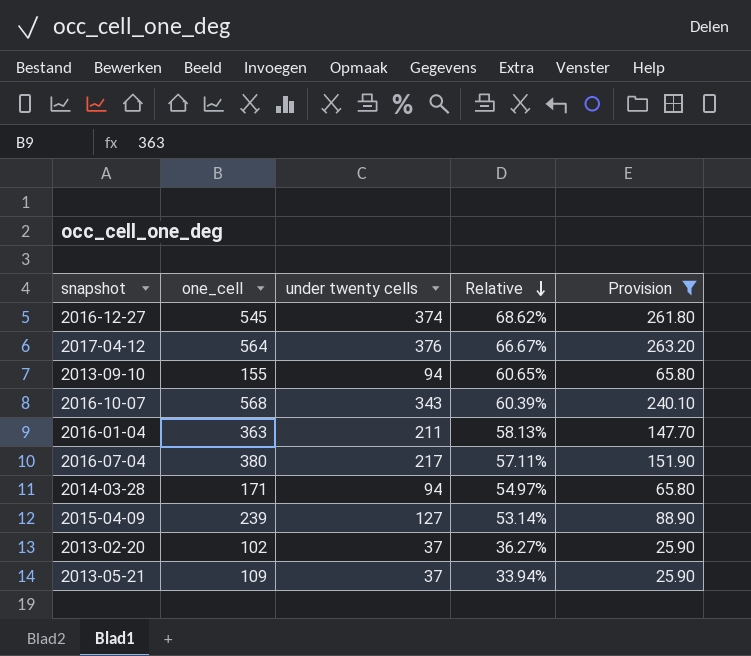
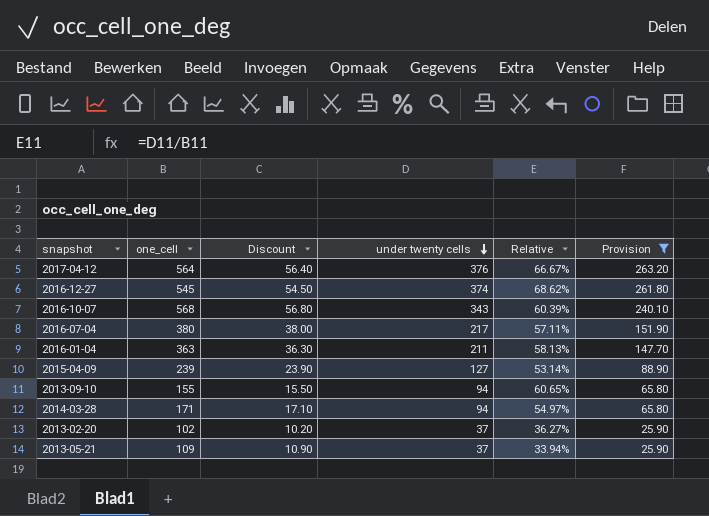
row order: Relative descending -> under twenty cells descending
column Discount | formula: none -> [one_cell] * 0.1

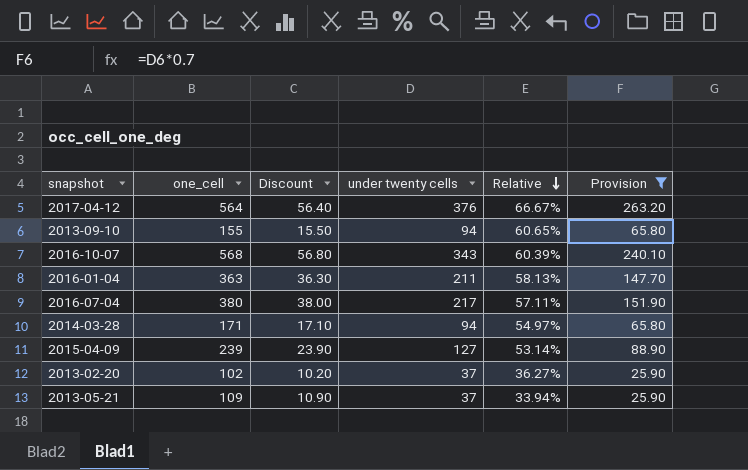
row order: under twenty cells descending -> Relative descending
row 2016-12-27: 545 | 54.50 | 374 | 68.62% | 261.80 -> none

